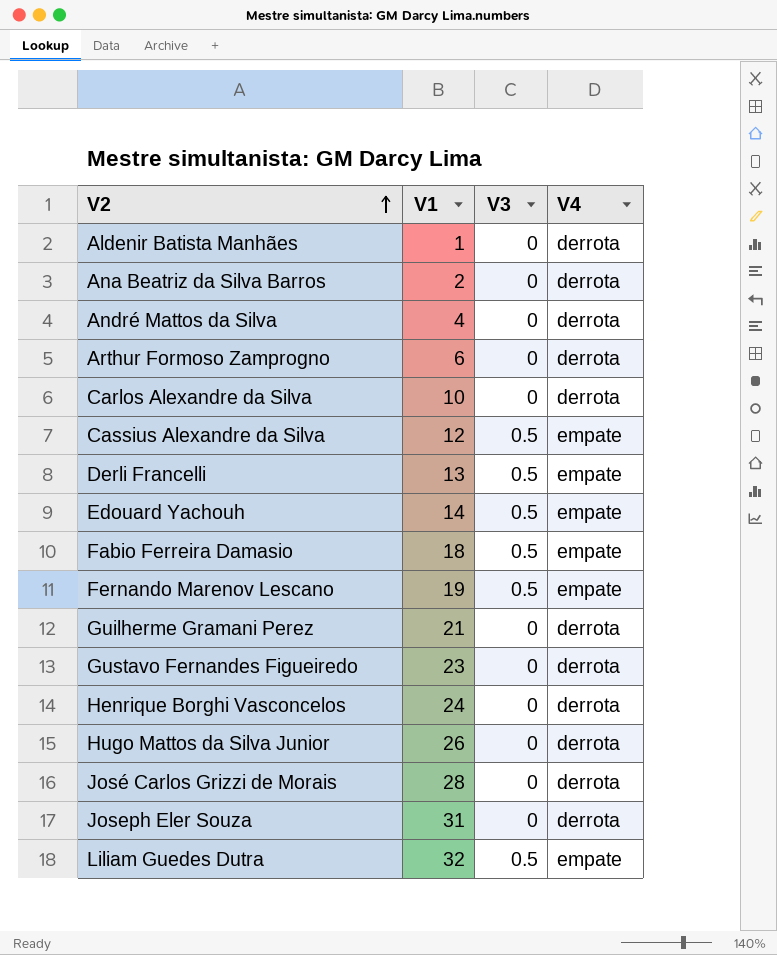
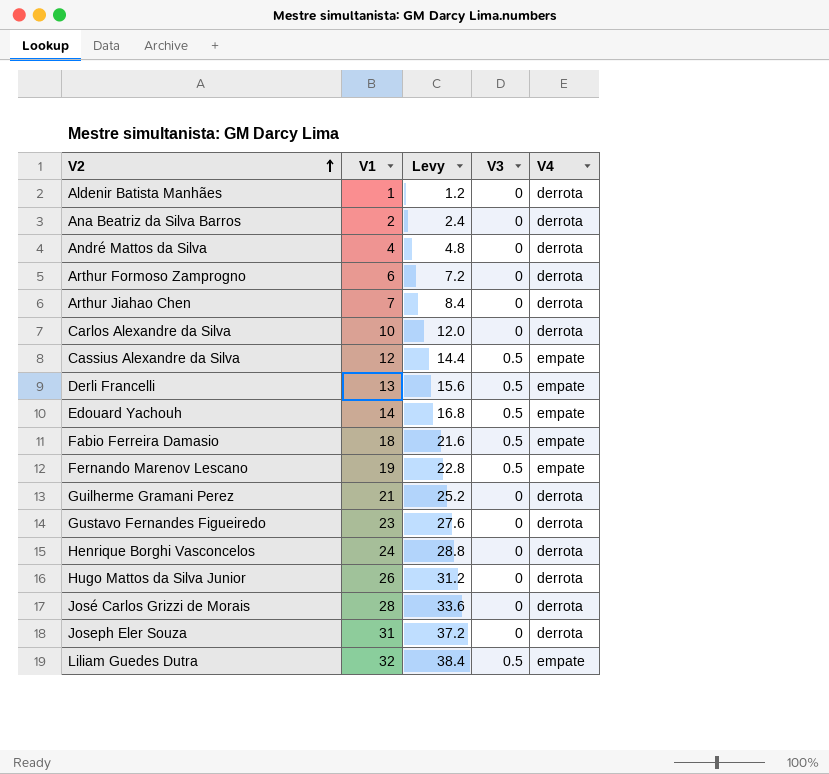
column Levy | formula: none -> [V1] * 1.2
row Arthur Jiahao Chen: none -> 7 | 8.4 | 0 | derrota

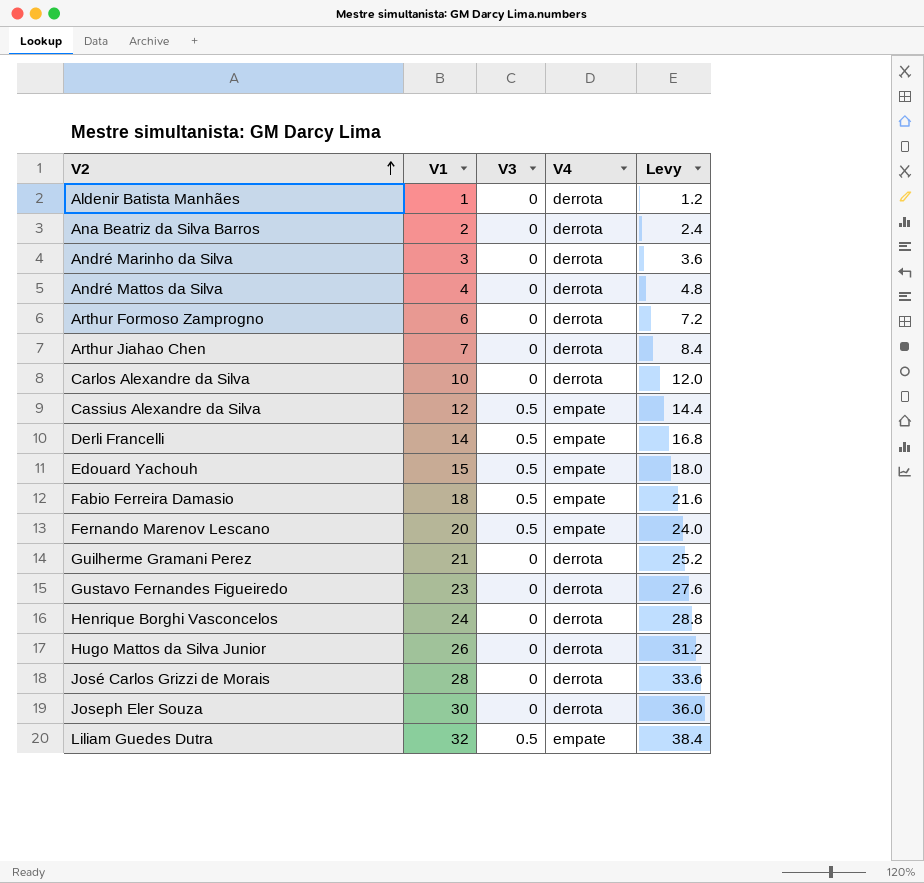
column Levy | position: 3 -> 5
row André Marinho da Silva: none -> 3 | 0 | derrota | 3.6
Derli Francelli | V1: 13 -> 14
Derli Francelli | Levy: 15.6 -> 16.8
Edouard Yachouh | V1: 14 -> 15
Edouard Yachouh | Levy: 16.8 -> 18.0
Fernando Marenov Lescano | V1: 19 -> 20
Fernando Marenov Lescano | Levy: 22.8 -> 24.0
Joseph Eler Souza | V1: 31 -> 30
Joseph Eler Souza | Levy: 37.2 -> 36.0

